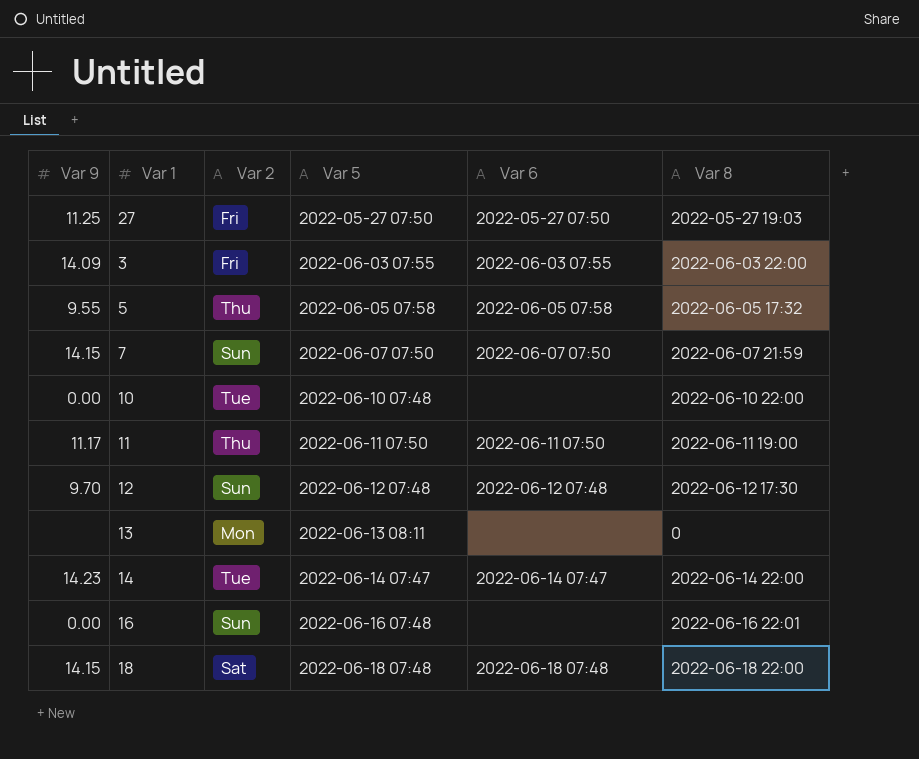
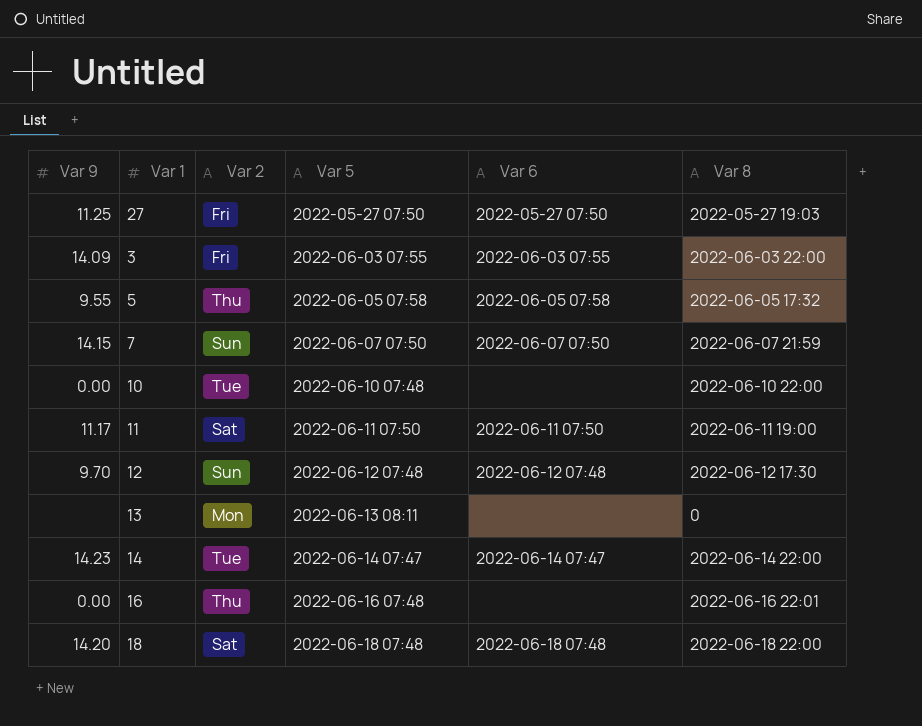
11 | Var 2: Thu -> Sat
16 | Var 2: Sun -> Thu
18 | Var 9: 14.15 -> 14.20

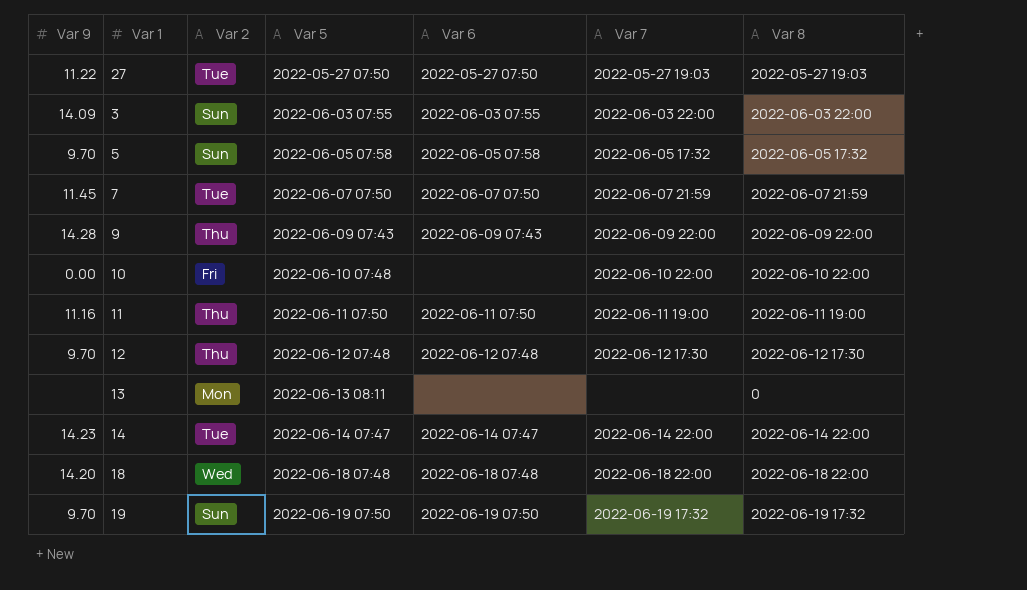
column Var 7 | position: none -> 6
row 16: 0.00 | Thu | 2022-06-16 07:48 | none | 2022-06-16 22:01 -> none
27 | Var 9: 11.25 -> 11.22
27 | Var 2: Fri -> Tue
3 | Var 2: Fri -> Sun
5 | Var 9: 9.55 -> 9.70
5 | Var 2: Thu -> Sun
7 | Var 9: 14.15 -> 11.45
7 | Var 2: Sun -> Tue
row 9: none -> 14.28 | Thu | 2022-06-09 07:43 | 2022-06-09 07:43 | 2022-06-09 22:00 | 2022-06-09 22:00
10 | Var 2: Tue -> Fri
11 | Var 9: 11.17 -> 11.16
11 | Var 2: Sat -> Thu
12 | Var 2: Sun -> Thu
18 | Var 2: Sat -> Wed
row 19: none -> 9.70 | Sun | 2022-06-19 07:50 | 2022-06-19 07:50 | 2022-06-19 17:32 | 2022-06-19 17:32

